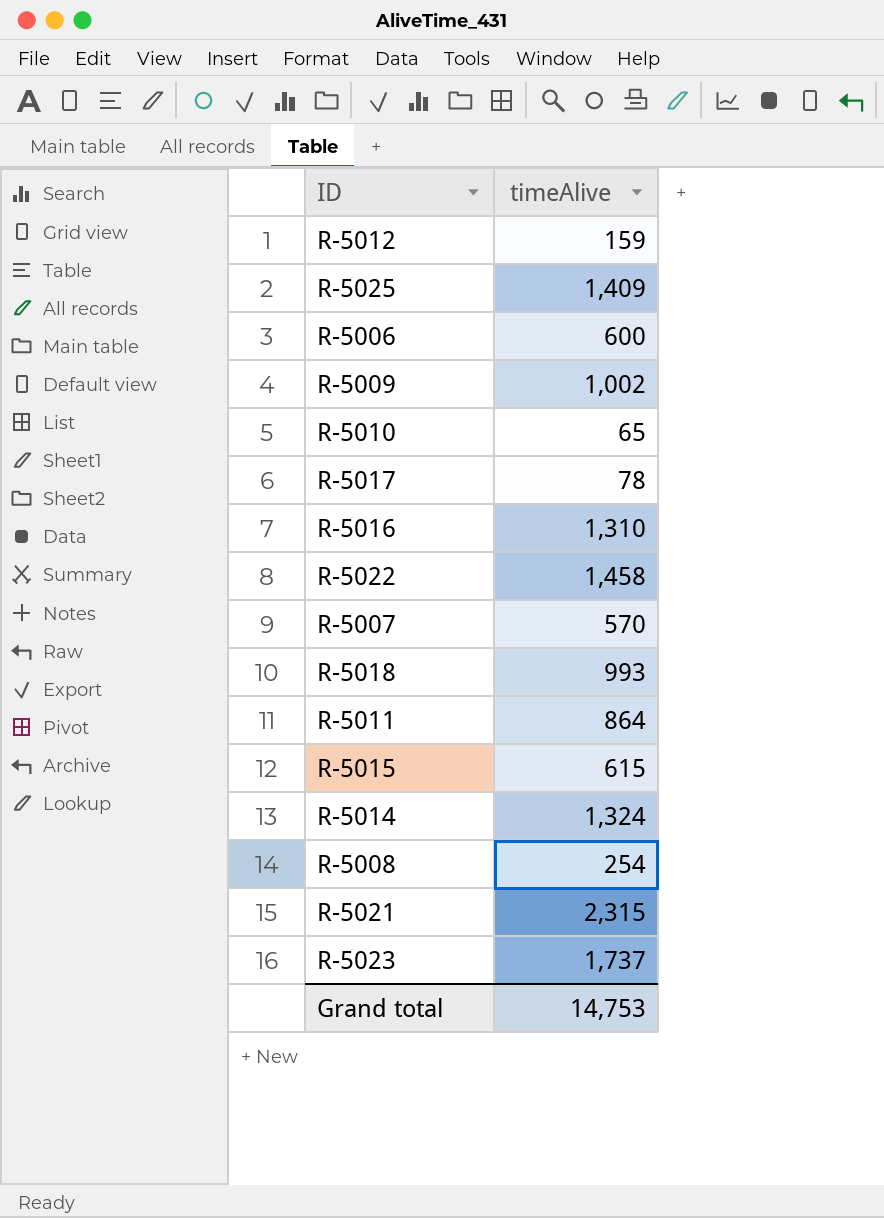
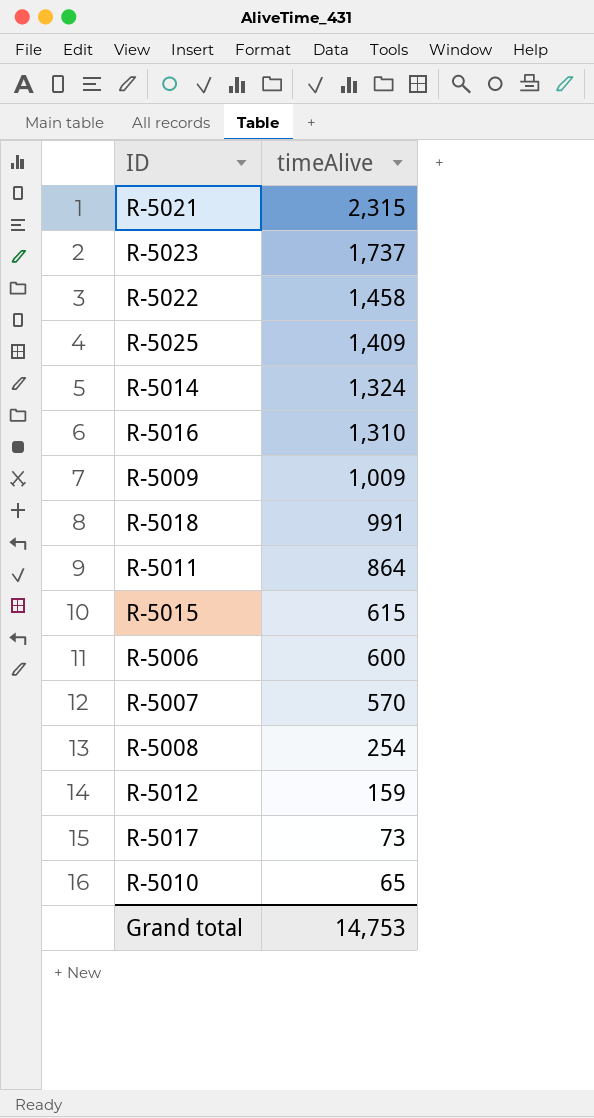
row order: none -> timeAlive descending
R-5009 | timeAlive: 1,002 -> 1,009
R-5018 | timeAlive: 993 -> 991
R-5017 | timeAlive: 78 -> 73

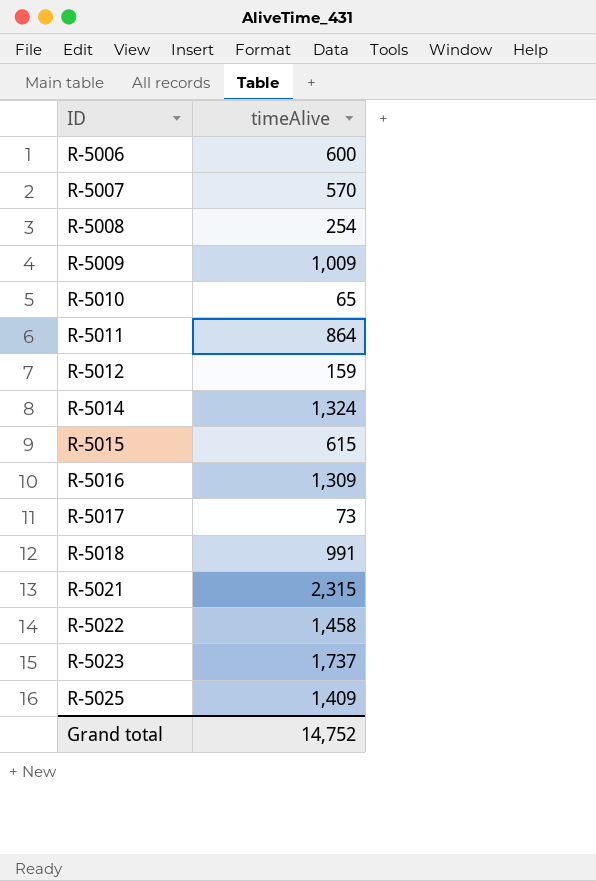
row order: timeAlive descending -> ID ascending
R-5016 | timeAlive: 1,310 -> 1,309
Grand total | timeAlive: 14,753 -> 14,752

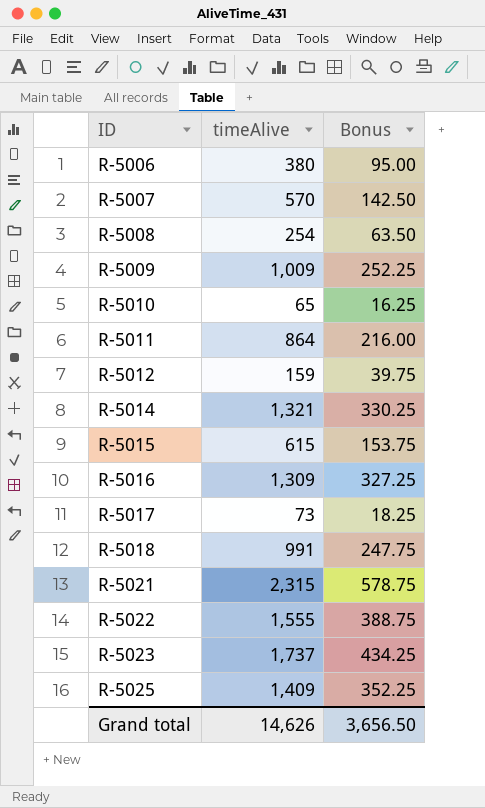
column Bonus | formula: none -> [timeAlive] * 0.25
R-5006 | timeAlive: 600 -> 380
R-5014 | timeAlive: 1,324 -> 1,321
R-5022 | timeAlive: 1,458 -> 1,555
Grand total | timeAlive: 14,752 -> 14,626

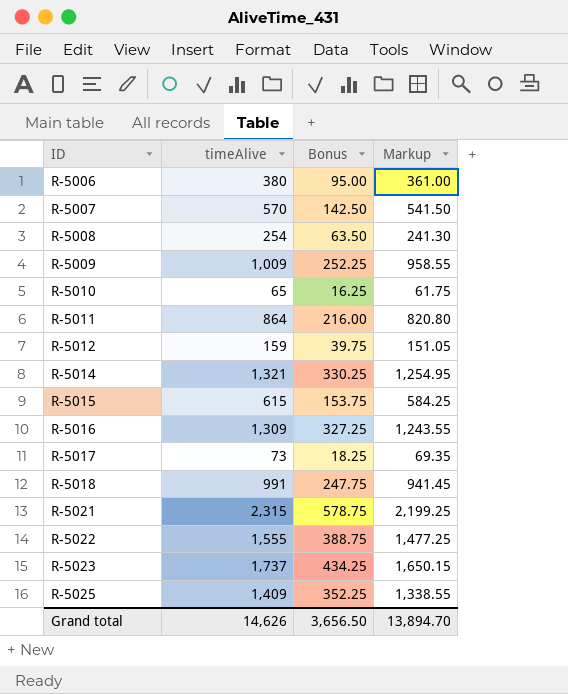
column Markup | formula: none -> [timeAlive] * 0.95

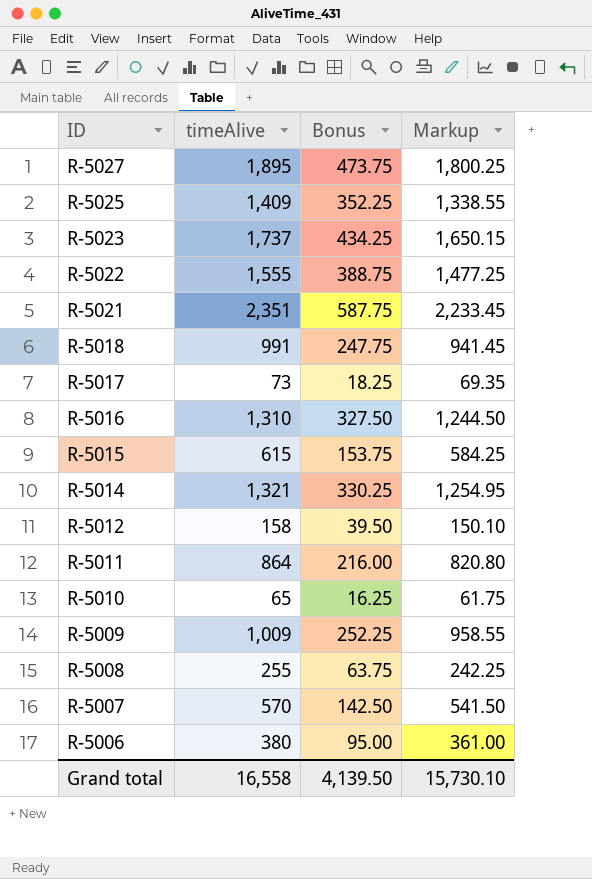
row order: ID ascending -> ID descending
row R-5027: none -> 1,895 | 473.75 | 1,800.25
R-5021 | timeAlive: 2,315 -> 2,351
R-5021 | Bonus: 578.75 -> 587.75
R-5021 | Markup: 2,199.25 -> 2,233.45
R-5016 | timeAlive: 1,309 -> 1,310
R-5016 | Bonus: 327.25 -> 327.50
R-5016 | Markup: 1,243.55 -> 1,244.50
R-5012 | timeAlive: 159 -> 158
R-5012 | Bonus: 39.75 -> 39.50
R-5012 | Markup: 151.05 -> 150.10
R-5008 | timeAlive: 254 -> 255
R-5008 | Bonus: 63.50 -> 63.75
R-5008 | Markup: 241.30 -> 242.25
Grand total | timeAlive: 14,626 -> 16,558
Grand total | Bonus: 3,656.50 -> 4,139.50
Grand total | Markup: 13,894.70 -> 15,730.10

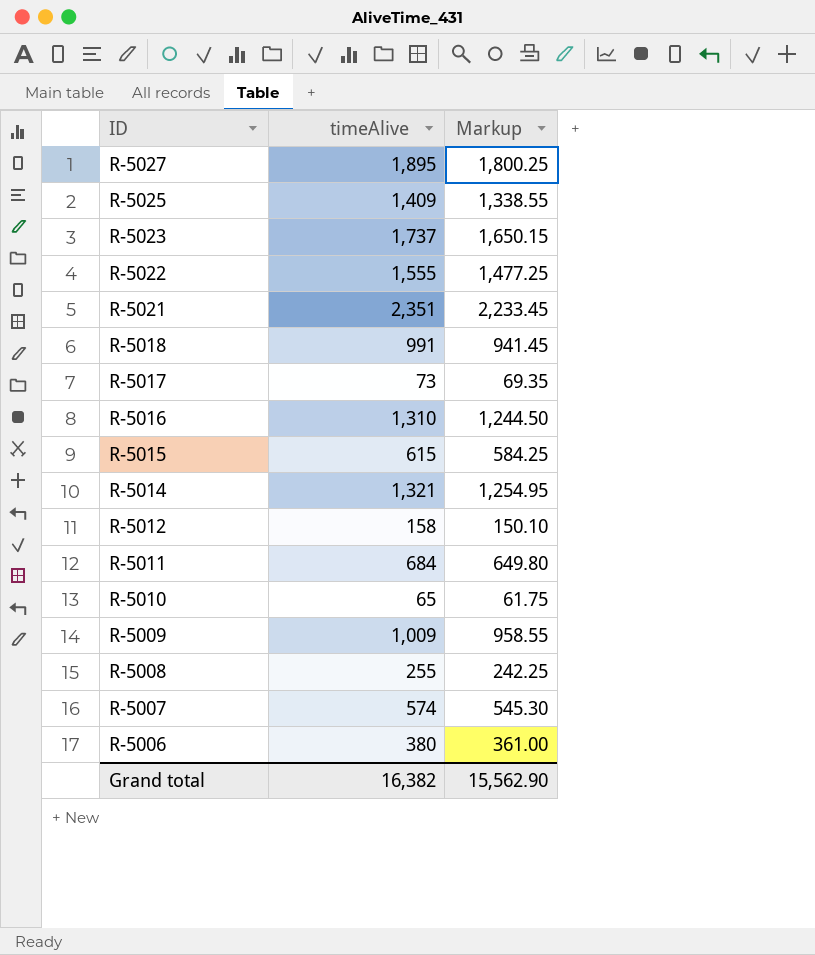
column Bonus | formula: [timeAlive] * 0.25 -> none
R-5011 | timeAlive: 864 -> 684
R-5011 | Markup: 820.80 -> 649.80
R-5007 | timeAlive: 570 -> 574
R-5007 | Markup: 541.50 -> 545.30
Grand total | timeAlive: 16,558 -> 16,382
Grand total | Markup: 15,730.10 -> 15,562.90

